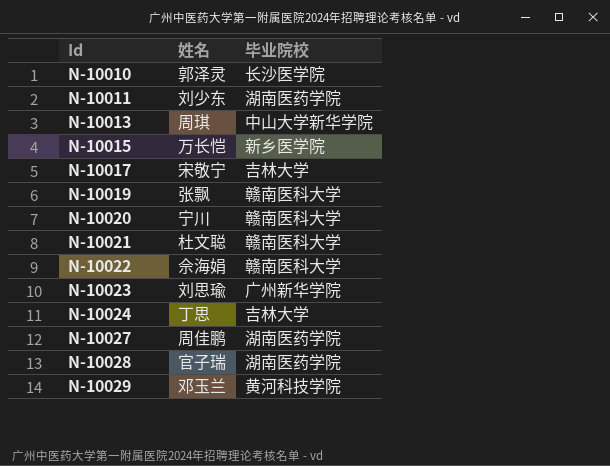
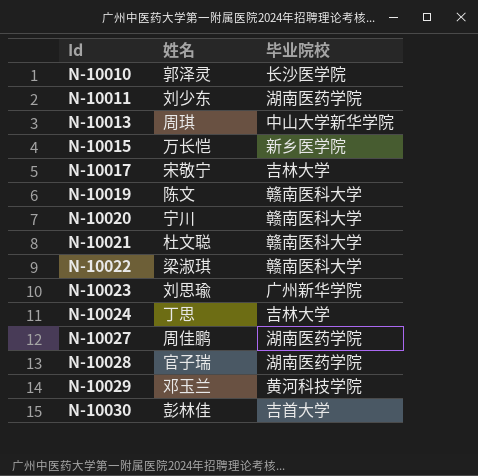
N-10019 | 姓名: 张飘 -> 陈文
N-10022 | 姓名: 佘海娟 -> 梁淑琪
row N-10030: none -> 彭林佳 | 吉首大学

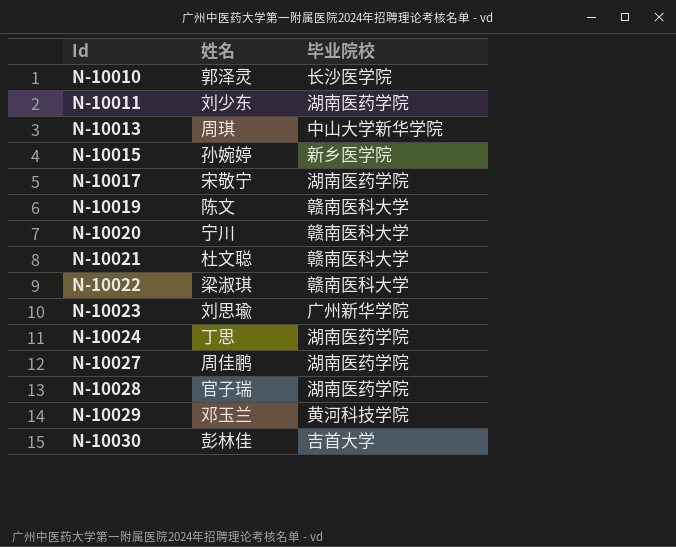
N-10015 | 姓名: 万长恺 -> 孙婉婷
N-10017 | 毕业院校: 吉林大学 -> 湖南医药学院
N-10024 | 毕业院校: 吉林大学 -> 湖南医药学院

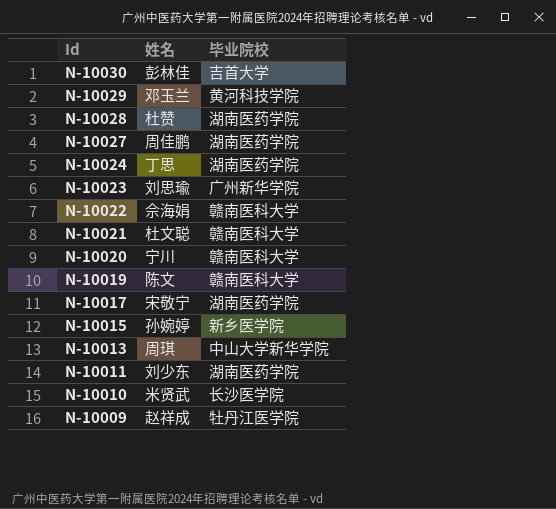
row order: Id ascending -> Id descending
N-10028 | 姓名: 官子瑞 -> 杜赞
N-10022 | 姓名: 梁淑琪 -> 佘海娟
N-10010 | 姓名: 郭泽灵 -> 米贤武
row N-10009: none -> 赵祥成 | 牡丹江医学院

